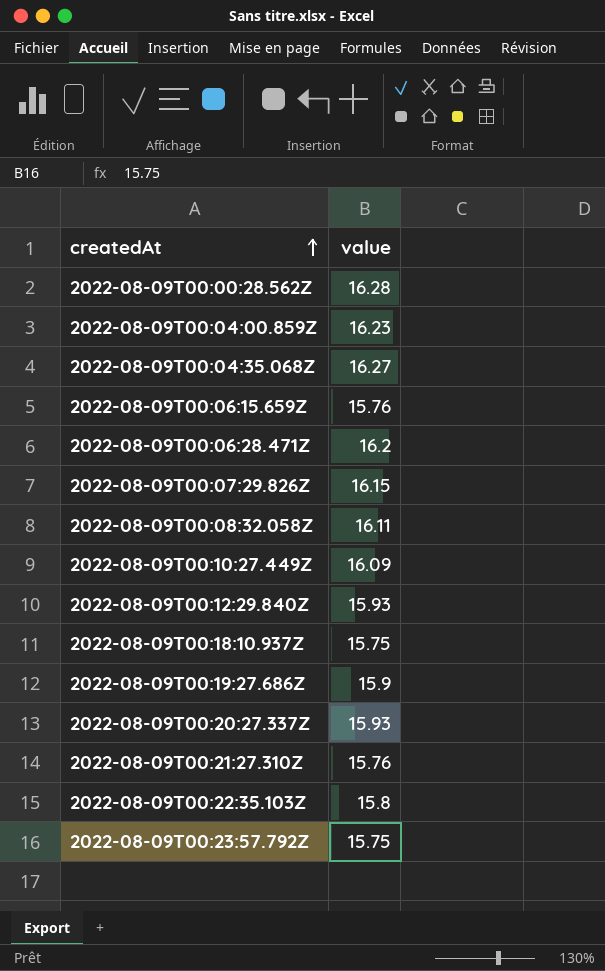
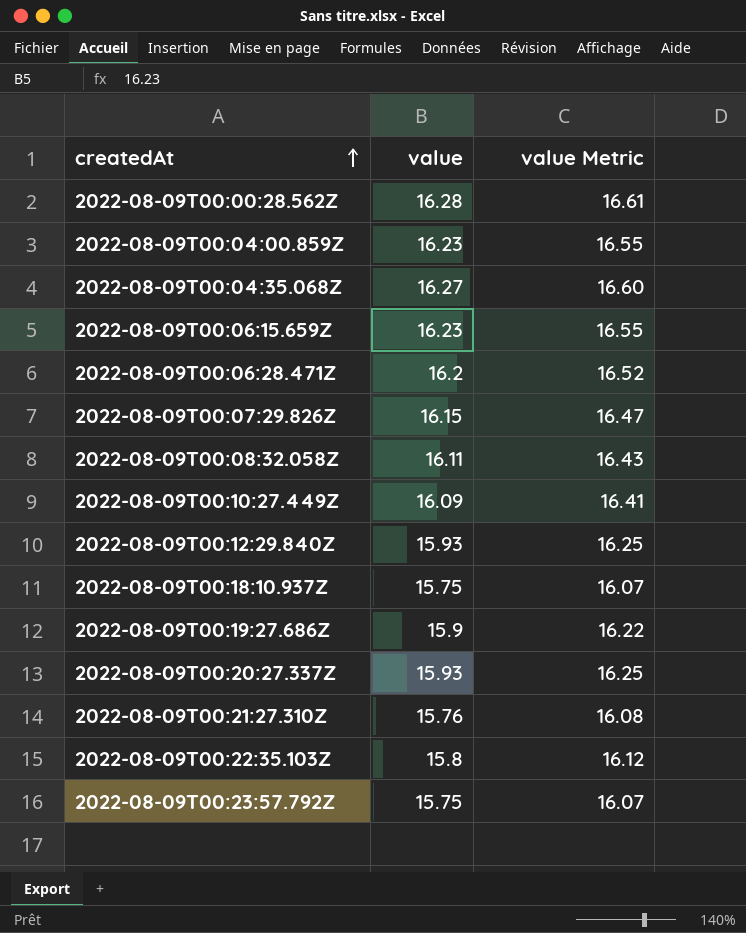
column value Metric | formula: none -> [value] * 1.02
2022-08-09T00:06:15.659Z | value: 15.76 -> 16.23

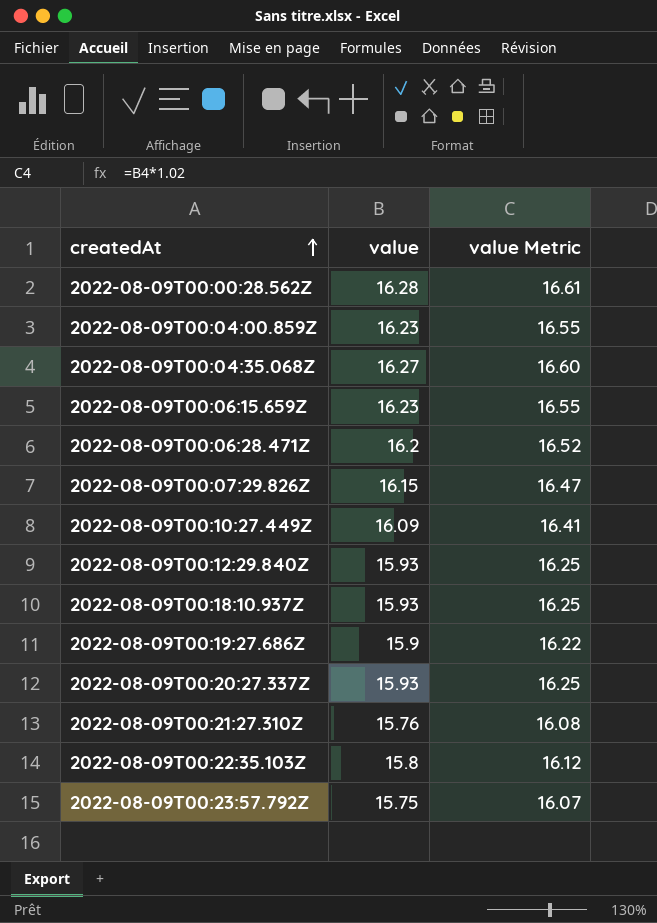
row 2022-08-09T00:08:32.058Z: 16.11 | 16.43 -> none
2022-08-09T00:18:10.937Z | value: 15.75 -> 15.93
2022-08-09T00:18:10.937Z | value Metric: 16.07 -> 16.25

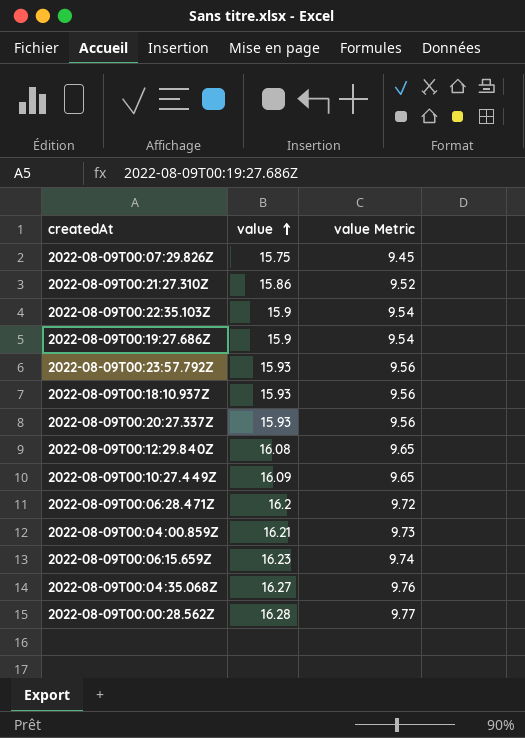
row order: createdAt ascending -> value ascending
column value Metric | formula: [value] * 1.02 -> [value] * 0.6
2022-08-09T00:07:29.826Z | value: 16.15 -> 15.75
2022-08-09T00:21:27.310Z | value: 15.76 -> 15.86
2022-08-09T00:22:35.103Z | value: 15.8 -> 15.9
2022-08-09T00:23:57.792Z | value: 15.75 -> 15.93
2022-08-09T00:12:29.840Z | value: 15.93 -> 16.08
2022-08-09T00:04:00.859Z | value: 16.23 -> 16.21

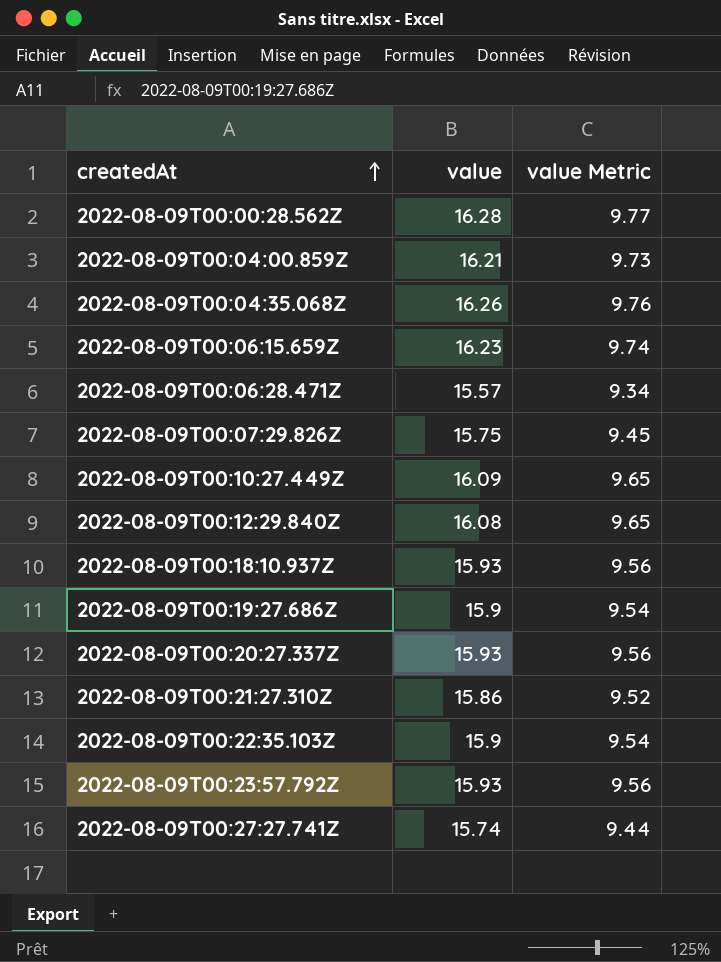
row order: value ascending -> createdAt ascending
2022-08-09T00:04:35.068Z | value: 16.27 -> 16.26
2022-08-09T00:06:28.471Z | value: 16.2 -> 15.57
2022-08-09T00:06:28.471Z | value Metric: 9.72 -> 9.34
row 2022-08-09T00:27:27.741Z: none -> 15.74 | 9.44

